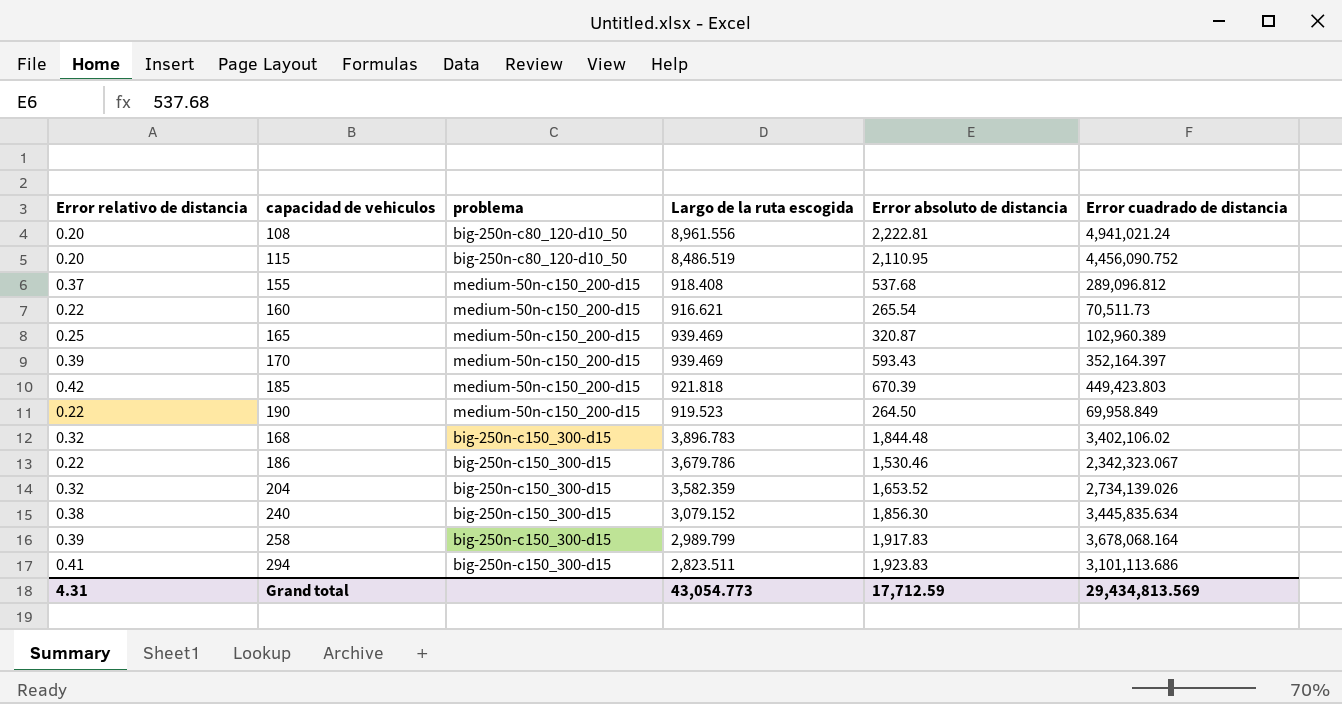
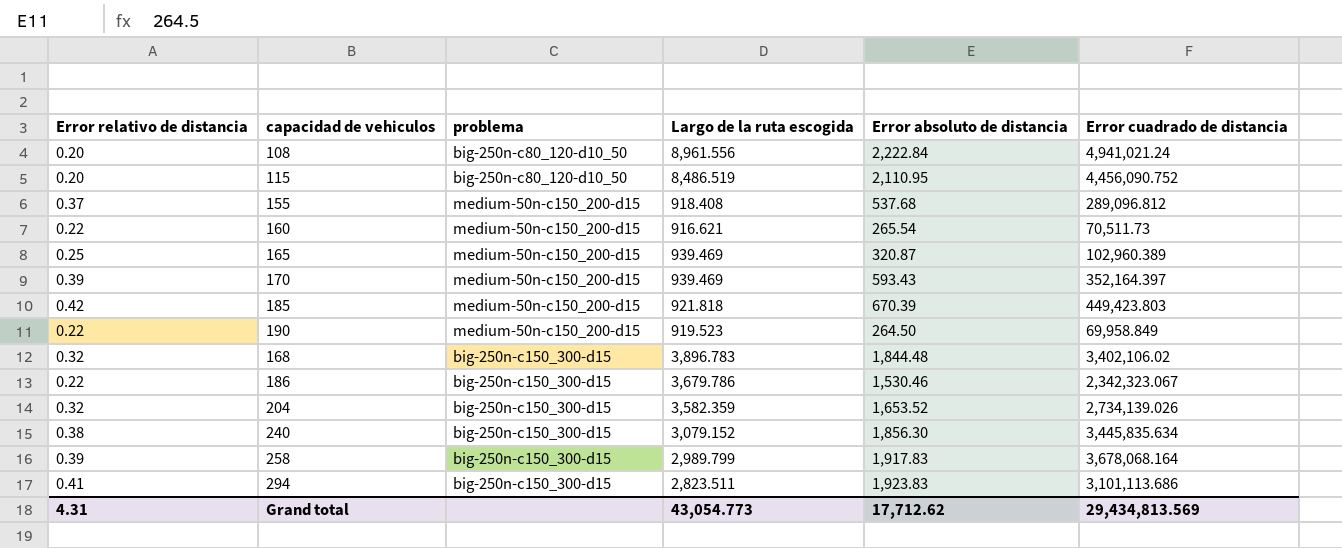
108 | Error absoluto de distancia: 2,222.81 -> 2,222.84
Grand total | Error absoluto de distancia: 17,712.59 -> 17,712.62

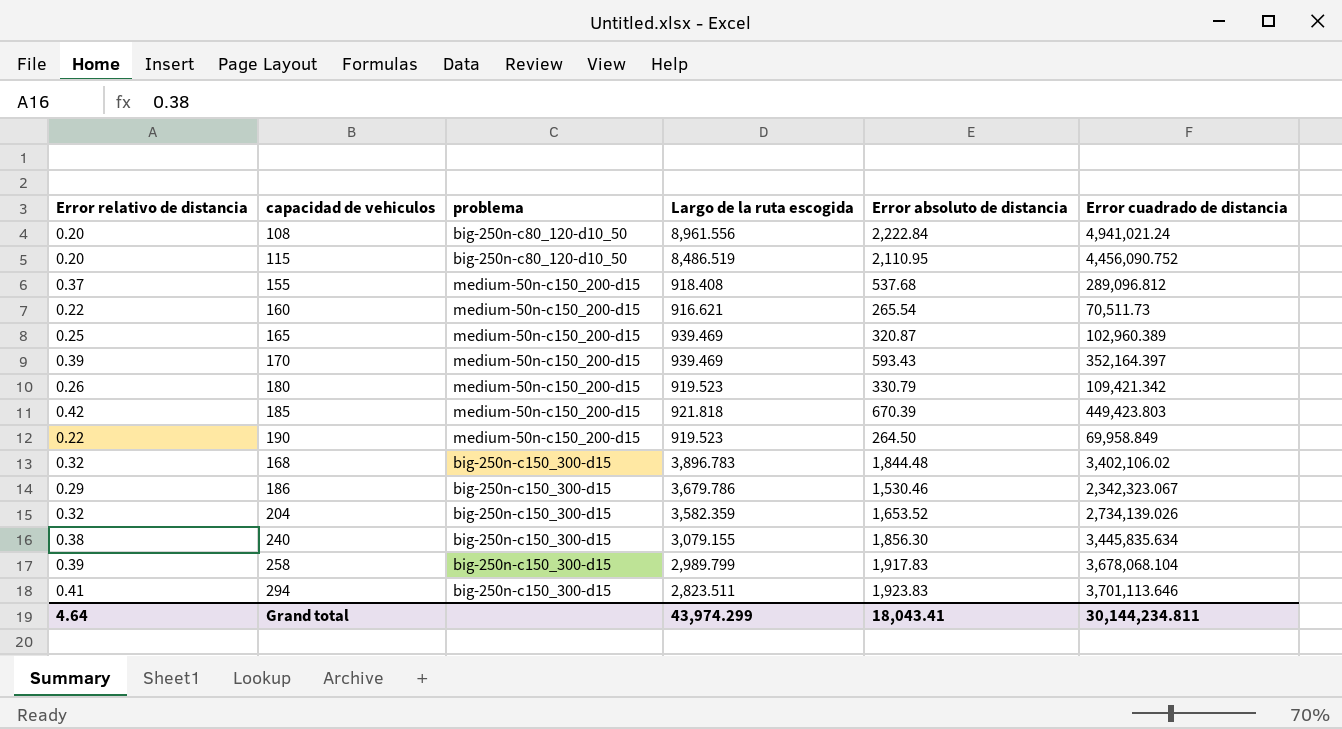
row 180: none -> 0.26 | medium-50n-c150_200-d15 | 919.523 | 330.79 | 109,421.342
186 | Error relativo de distancia: 0.22 -> 0.29
240 | Largo de la ruta escogida: 3,079.152 -> 3,079.155
258 | Error cuadrado de distancia: 3,678,068.164 -> 3,678,068.104
294 | Error cuadrado de distancia: 3,101,113.686 -> 3,701,113.646
Grand total | Error relativo de distancia: 4.31 -> 4.64
Grand total | Largo de la ruta escogida: 43,054.773 -> 43,974.299
Grand total | Error absoluto de distancia: 17,712.62 -> 18,043.41
Grand total | Error cuadrado de distancia: 29,434,813.569 -> 30,144,234.811

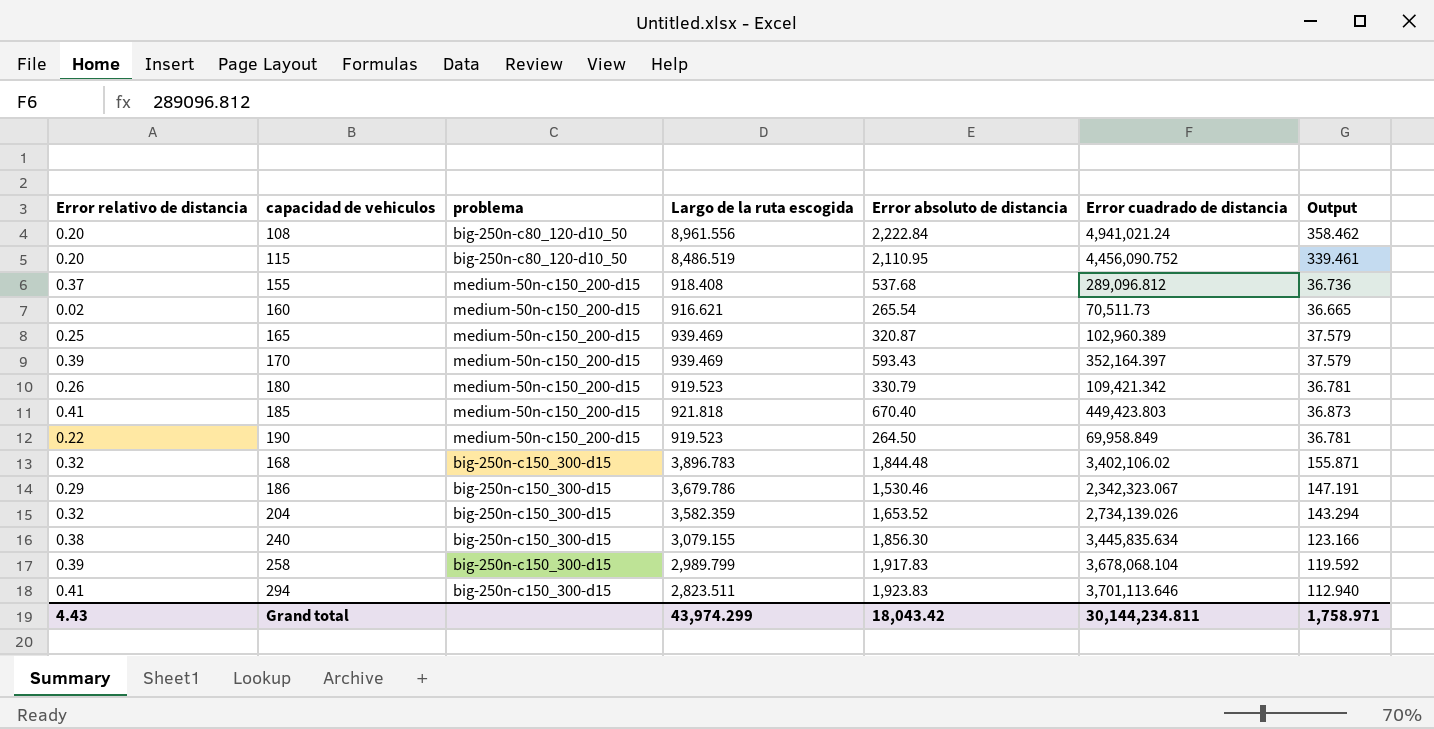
column Output | formula: none -> [Largo de la ruta escogida] * 0.04
160 | Error relativo de distancia: 0.22 -> 0.02
185 | Error relativo de distancia: 0.42 -> 0.41
185 | Error absoluto de distancia: 670.39 -> 670.40
Grand total | Error relativo de distancia: 4.64 -> 4.43
Grand total | Error absoluto de distancia: 18,043.41 -> 18,043.42

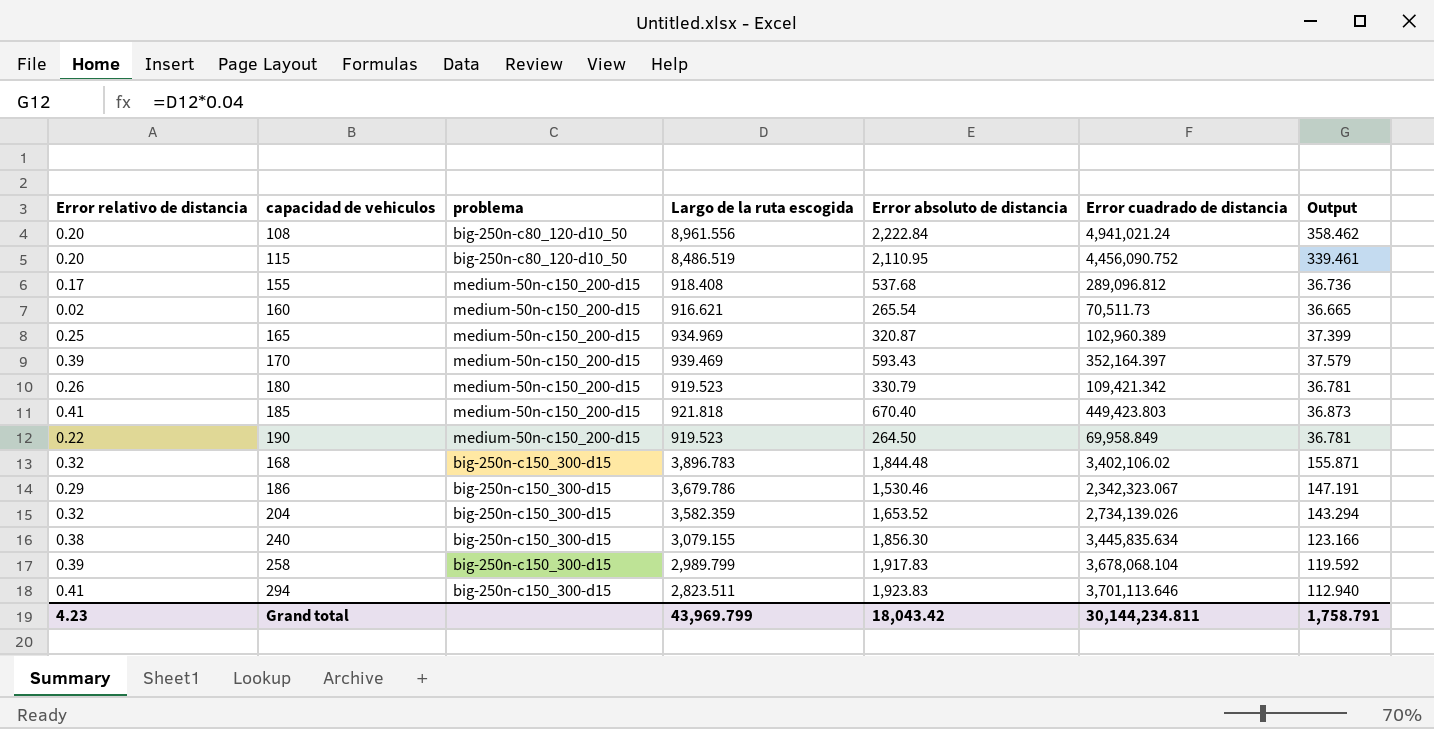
155 | Error relativo de distancia: 0.37 -> 0.17
165 | Largo de la ruta escogida: 939.469 -> 934.969
165 | Output: 37.579 -> 37.399
Grand total | Error relativo de distancia: 4.43 -> 4.23
Grand total | Largo de la ruta escogida: 43,974.299 -> 43,969.799
Grand total | Output: 1,758.971 -> 1,758.791

